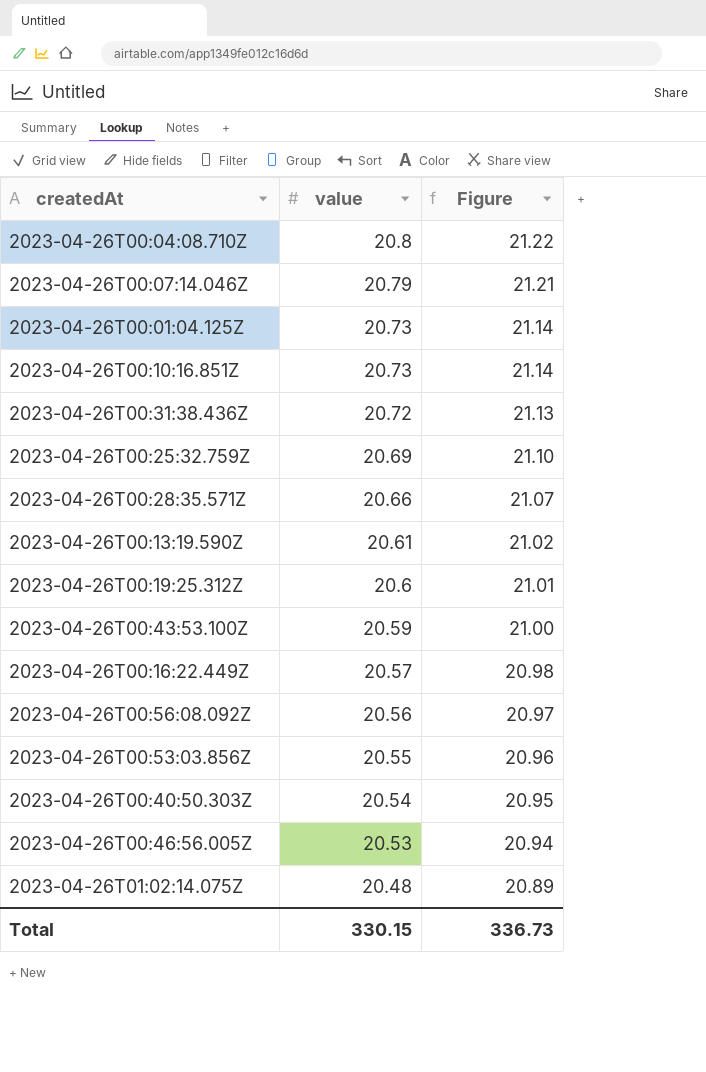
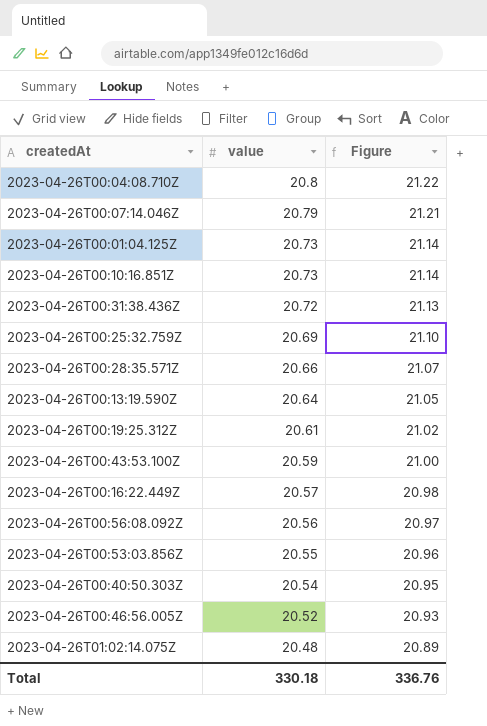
2023-04-26T00:13:19.590Z | value: 20.61 -> 20.64
2023-04-26T00:13:19.590Z | Figure: 21.02 -> 21.05
2023-04-26T00:19:25.312Z | value: 20.6 -> 20.61
2023-04-26T00:19:25.312Z | Figure: 21.01 -> 21.02
2023-04-26T00:46:56.005Z | value: 20.53 -> 20.52
2023-04-26T00:46:56.005Z | Figure: 20.94 -> 20.93
Total | value: 330.15 -> 330.18
Total | Figure: 336.73 -> 336.76

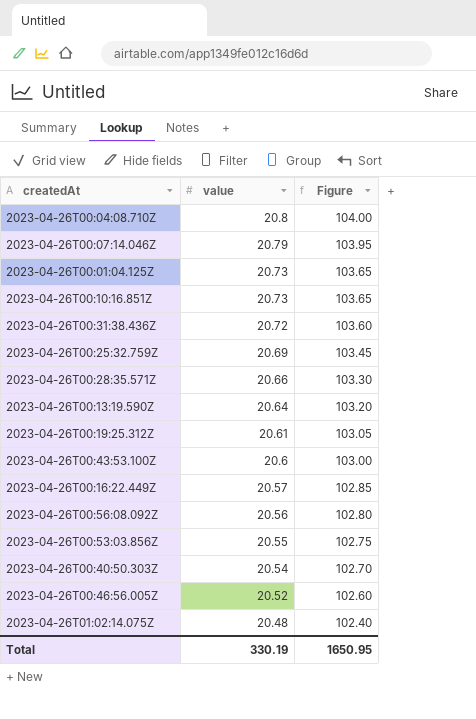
column Figure | formula: [value] * 1.02 -> [value] * 5
2023-04-26T00:43:53.100Z | value: 20.59 -> 20.6
Total | value: 330.18 -> 330.19
Total | Figure: 336.76 -> 1650.95

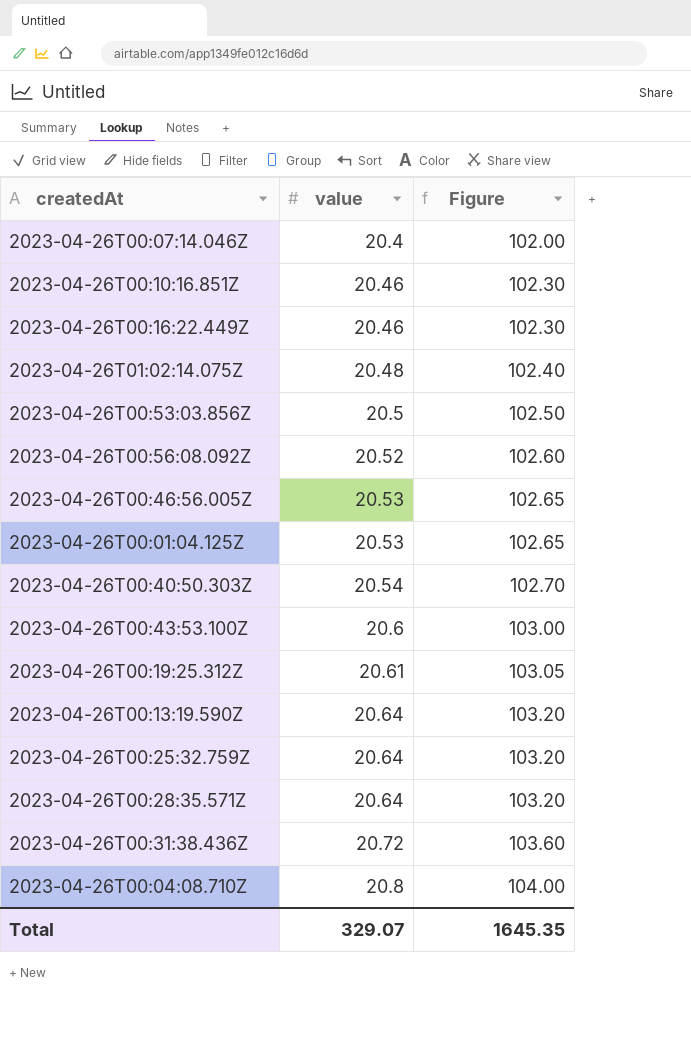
row order: value descending -> value ascending
2023-04-26T00:07:14.046Z | value: 20.79 -> 20.4
2023-04-26T00:07:14.046Z | Figure: 103.95 -> 102.00
2023-04-26T00:10:16.851Z | value: 20.73 -> 20.46
2023-04-26T00:10:16.851Z | Figure: 103.65 -> 102.30
2023-04-26T00:16:22.449Z | value: 20.57 -> 20.46
2023-04-26T00:16:22.449Z | Figure: 102.85 -> 102.30
2023-04-26T00:53:03.856Z | value: 20.55 -> 20.5
2023-04-26T00:53:03.856Z | Figure: 102.75 -> 102.50
2023-04-26T00:56:08.092Z | value: 20.56 -> 20.52
2023-04-26T00:56:08.092Z | Figure: 102.80 -> 102.60
2023-04-26T00:46:56.005Z | value: 20.52 -> 20.53
2023-04-26T00:46:56.005Z | Figure: 102.60 -> 102.65
2023-04-26T00:01:04.125Z | value: 20.73 -> 20.53
2023-04-26T00:01:04.125Z | Figure: 103.65 -> 102.65
2023-04-26T00:25:32.759Z | value: 20.69 -> 20.64
2023-04-26T00:25:32.759Z | Figure: 103.45 -> 103.20
2023-04-26T00:28:35.571Z | value: 20.66 -> 20.64
2023-04-26T00:28:35.571Z | Figure: 103.30 -> 103.20
Total | value: 330.19 -> 329.07
Total | Figure: 1650.95 -> 1645.35

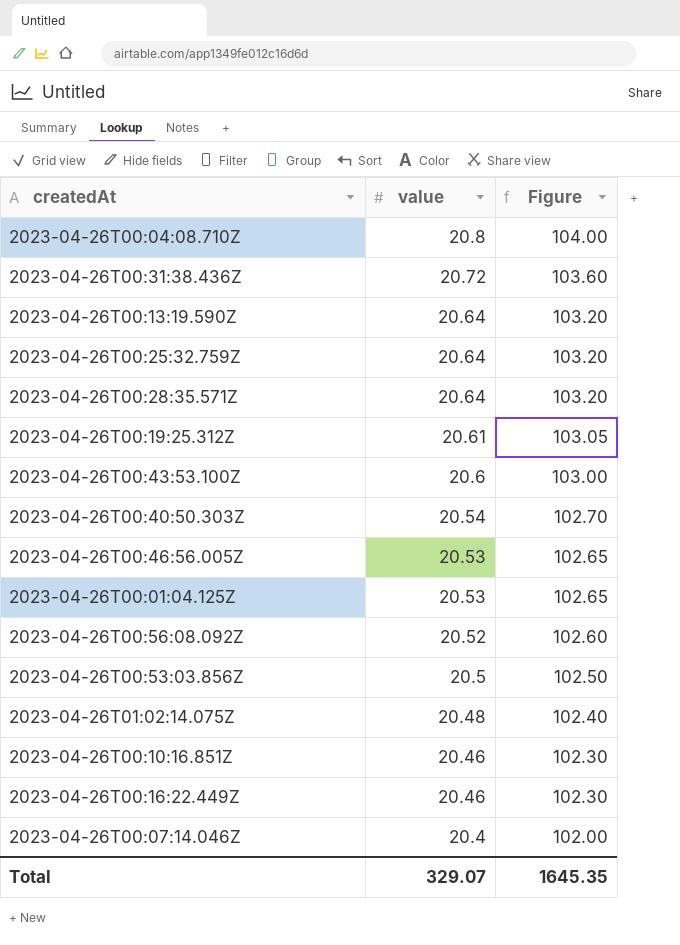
row order: value ascending -> value descending

